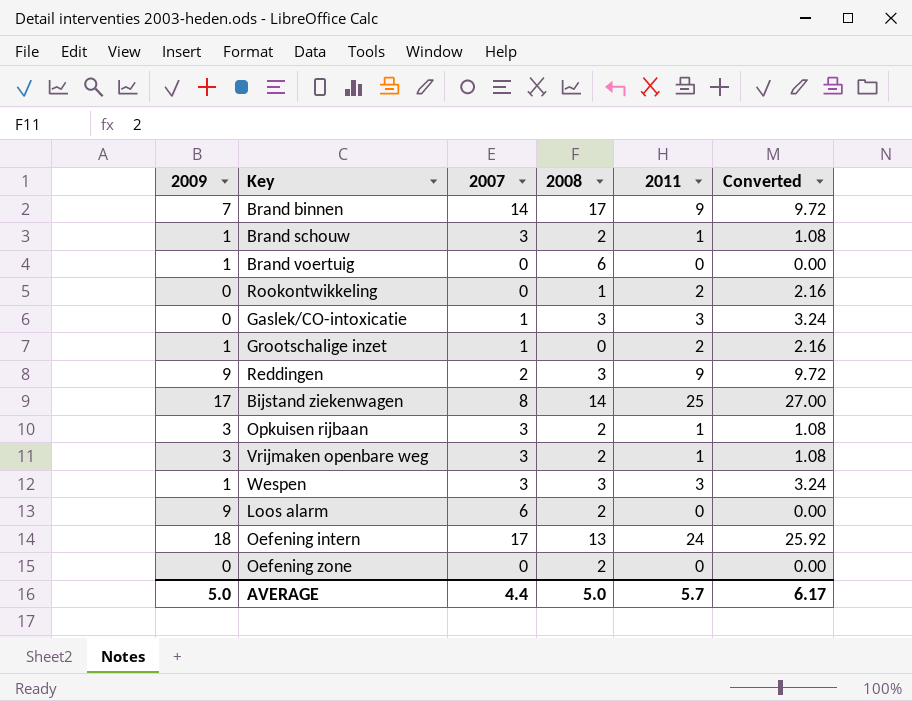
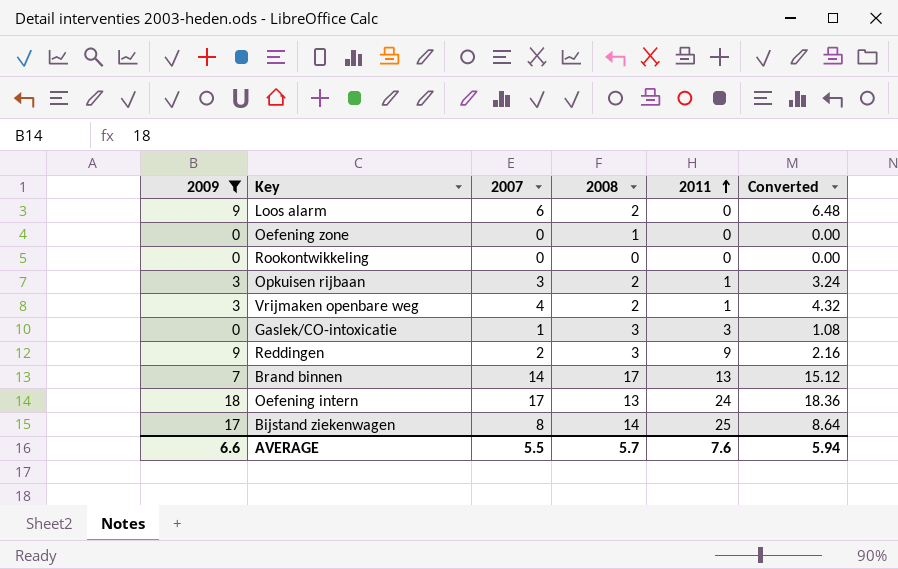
filter: none -> 2009 != 1
row order: none -> 2011 ascending
column Converted | formula: [2011] * 1.08 -> [2007] * 1.08
Oefening zone | 2008: 2 -> 1
Rookontwikkeling | 2008: 1 -> 0
Rookontwikkeling | 2011: 2 -> 0
Vrijmaken openbare weg | 2007: 3 -> 4
Brand binnen | 2011: 9 -> 13
AVERAGE | 2009: 5.0 -> 6.6
AVERAGE | 2007: 4.4 -> 5.5
AVERAGE | 2008: 5.0 -> 5.7
AVERAGE | 2011: 5.7 -> 7.6
AVERAGE | Converted: 6.17 -> 5.94

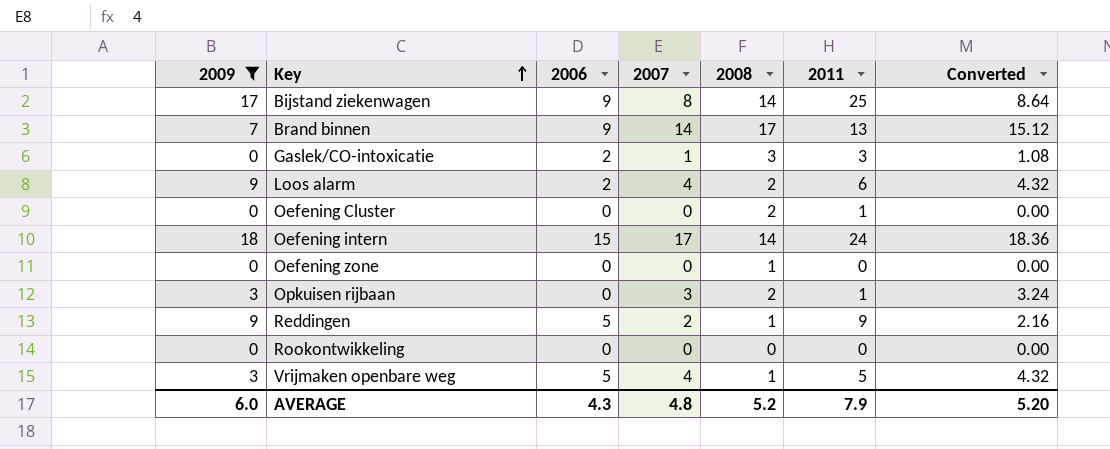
row order: 2011 ascending -> Key ascending
column 2006 | position: none -> 3
Loos alarm | 2007: 6 -> 4
Loos alarm | 2011: 0 -> 6
Loos alarm | Converted: 6.48 -> 4.32
row Oefening Cluster: none -> 0 | 0 | 0 | 2 | 1 | 0.00
Oefening intern | 2008: 13 -> 14
Reddingen | 2008: 3 -> 1
Vrijmaken openbare weg | 2008: 2 -> 1
Vrijmaken openbare weg | 2011: 1 -> 5
AVERAGE | 2009: 6.6 -> 6.0
AVERAGE | 2007: 5.5 -> 4.8
AVERAGE | 2008: 5.7 -> 5.2
AVERAGE | 2011: 7.6 -> 7.9
AVERAGE | Converted: 5.94 -> 5.20

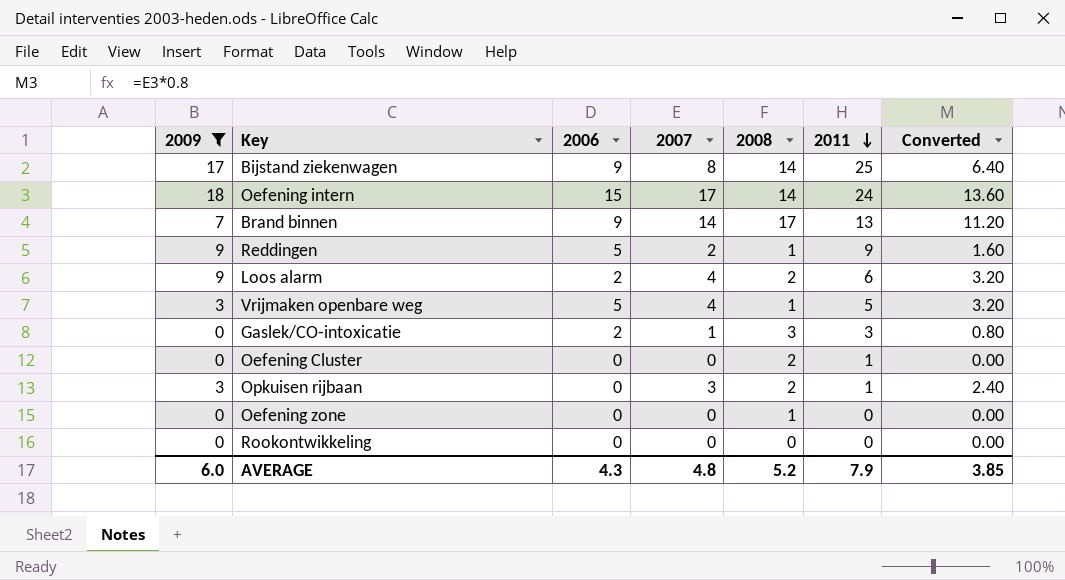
row order: Key ascending -> 2011 descending
column Converted | formula: [2007] * 1.08 -> [2007] * 0.8
AVERAGE | Converted: 5.20 -> 3.85

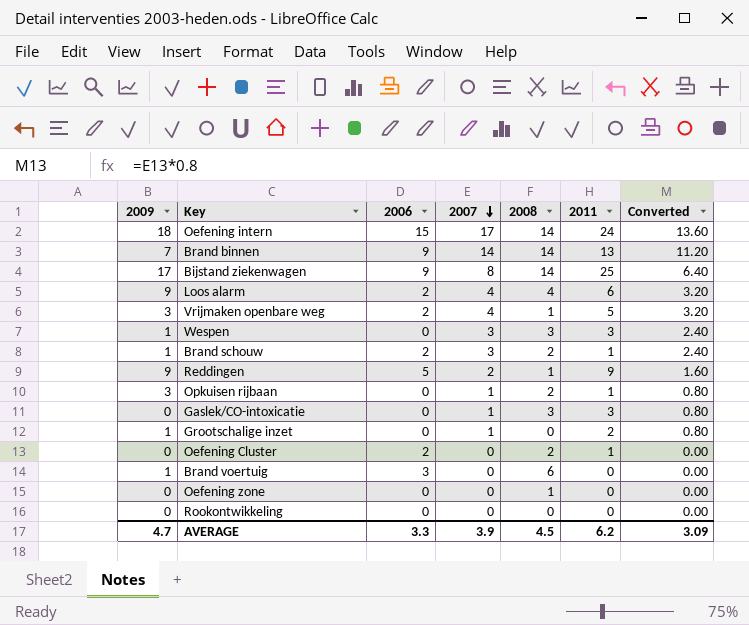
filter: 2009 != 1 -> none
row order: 2011 descending -> 2007 descending
Brand binnen | 2008: 17 -> 14
Loos alarm | 2008: 2 -> 4
Vrijmaken openbare weg | 2006: 5 -> 2
Opkuisen rijbaan | 2007: 3 -> 1
Opkuisen rijbaan | Converted: 2.40 -> 0.80
Gaslek/CO-intoxicatie | 2006: 2 -> 0
Oefening Cluster | 2006: 0 -> 2
AVERAGE | 2009: 6.0 -> 4.7
AVERAGE | 2006: 4.3 -> 3.3
AVERAGE | 2007: 4.8 -> 3.9
AVERAGE | 2008: 5.2 -> 4.5
AVERAGE | 2011: 7.9 -> 6.2
AVERAGE | Converted: 3.85 -> 3.09

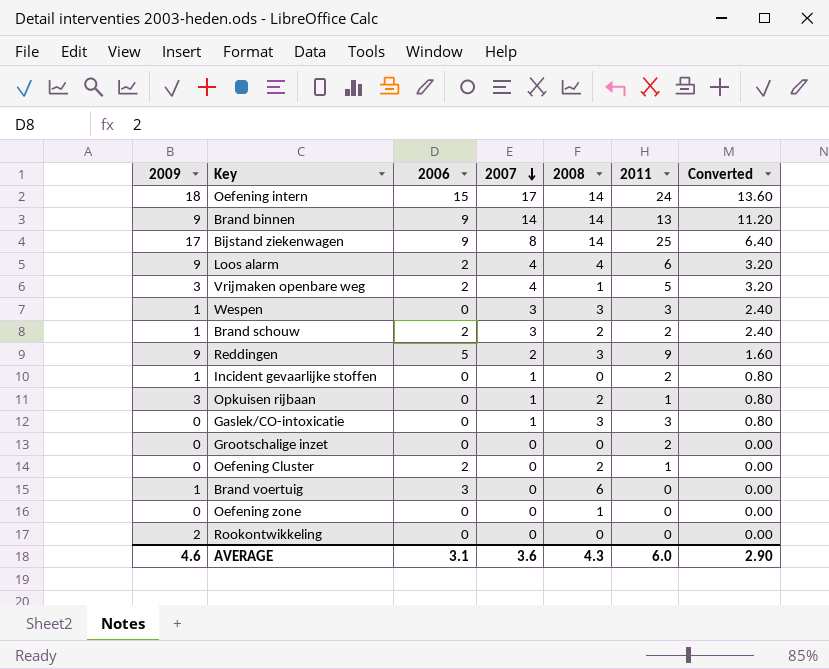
Brand binnen | 2009: 7 -> 9
Brand schouw | 2011: 1 -> 2
Reddingen | 2008: 1 -> 3
row Incident gevaarlijke stoffen: none -> 1 | 0 | 1 | 0 | 2 | 0.80
Grootschalige inzet | 2009: 1 -> 0
Grootschalige inzet | 2007: 1 -> 0
Grootschalige inzet | Converted: 0.80 -> 0.00
Rookontwikkeling | 2009: 0 -> 2
AVERAGE | 2009: 4.7 -> 4.6
AVERAGE | 2006: 3.3 -> 3.1
AVERAGE | 2007: 3.9 -> 3.6
AVERAGE | 2008: 4.5 -> 4.3
AVERAGE | 2011: 6.2 -> 6.0
AVERAGE | Converted: 3.09 -> 2.90

